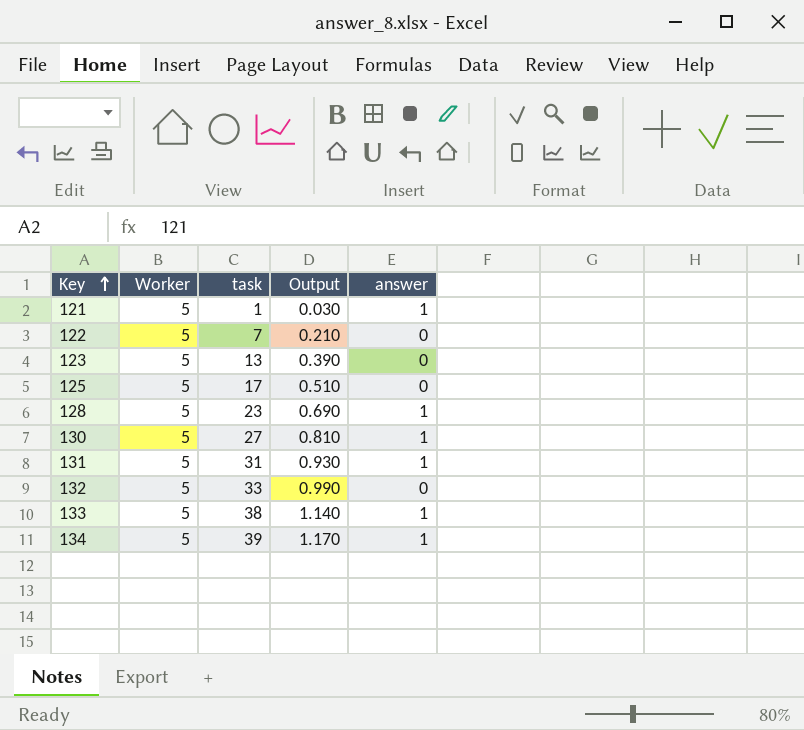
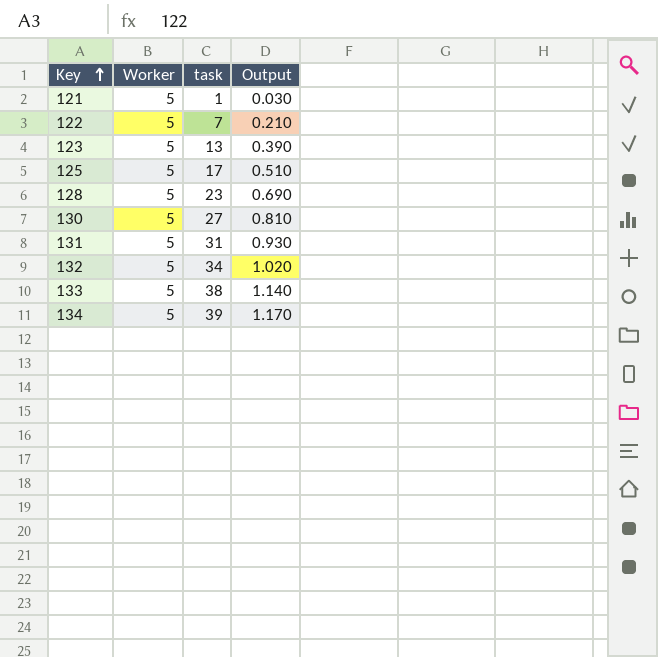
column answer | position: 5 -> none
132 | task: 33 -> 34
132 | Output: 0.990 -> 1.020

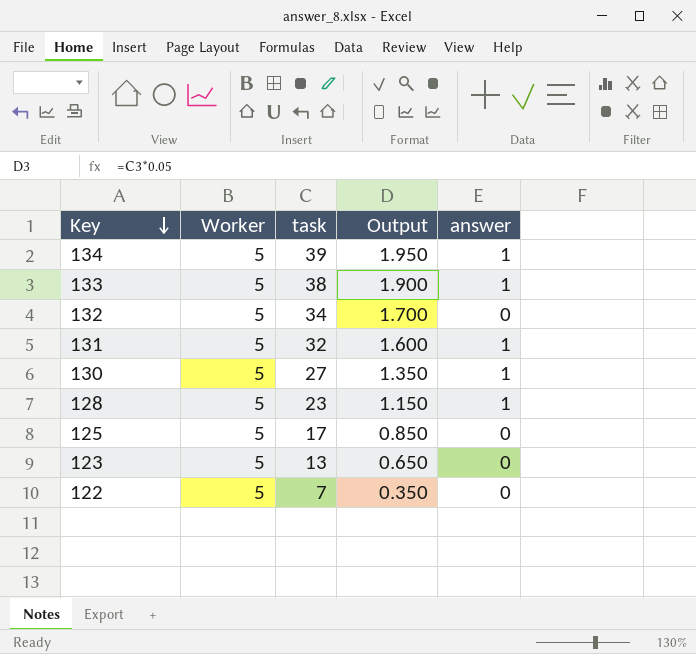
row order: Key ascending -> Key descending
column Output | formula: [task] * 0.03 -> [task] * 0.05
column answer | position: none -> 5
row 121: 5 | 1 | 0.030 -> none
131 | task: 31 -> 32

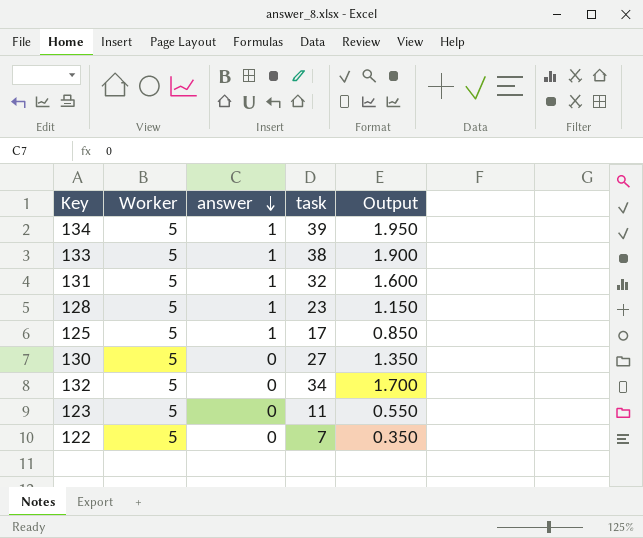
row order: Key descending -> answer descending
column answer | position: 5 -> 3
125 | answer: 0 -> 1
130 | answer: 1 -> 0
123 | task: 13 -> 11
123 | Output: 0.650 -> 0.550

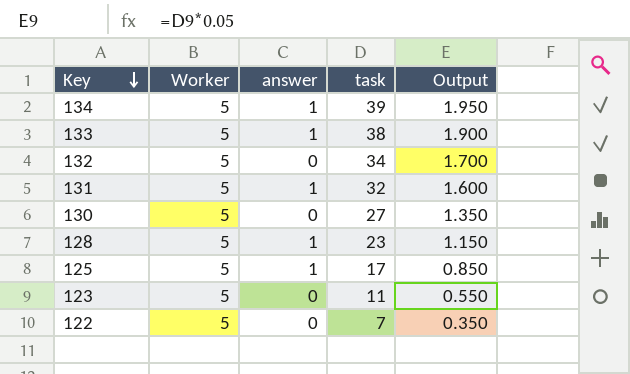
row order: answer descending -> Key descending

